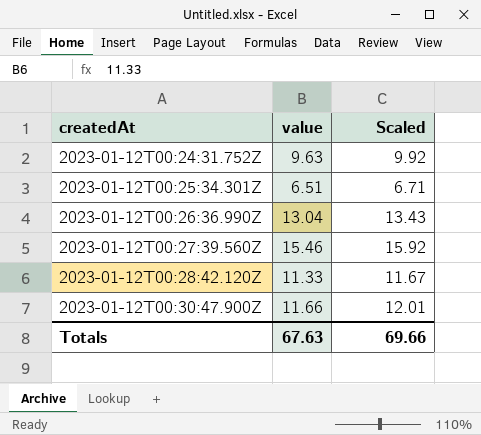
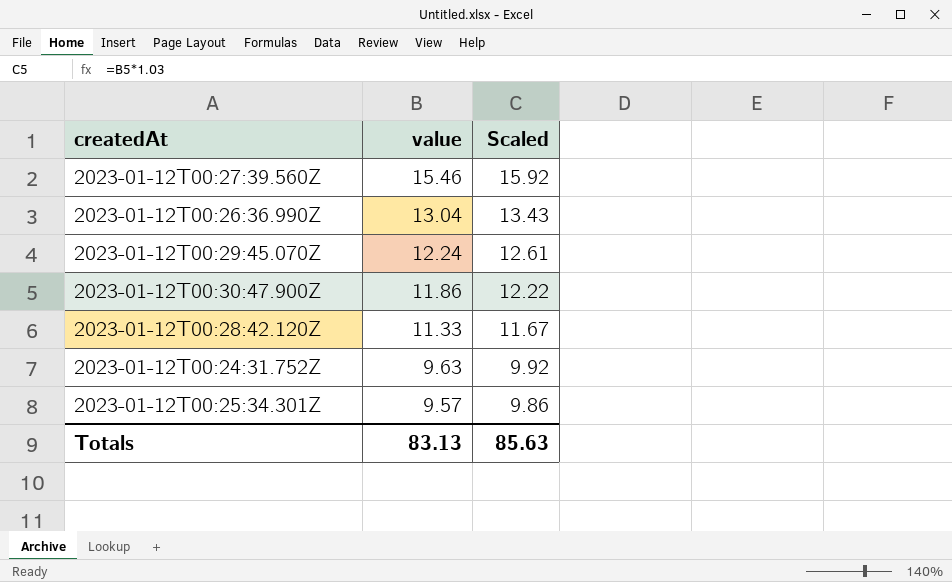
row order: createdAt ascending -> value descending
row 2023-01-12T00:29:45.070Z: none -> 12.24 | 12.61
2023-01-12T00:30:47.900Z | value: 11.66 -> 11.86
2023-01-12T00:30:47.900Z | Scaled: 12.01 -> 12.22
2023-01-12T00:25:34.301Z | value: 6.51 -> 9.57
2023-01-12T00:25:34.301Z | Scaled: 6.71 -> 9.86
Totals | value: 67.63 -> 83.13
Totals | Scaled: 69.66 -> 85.63

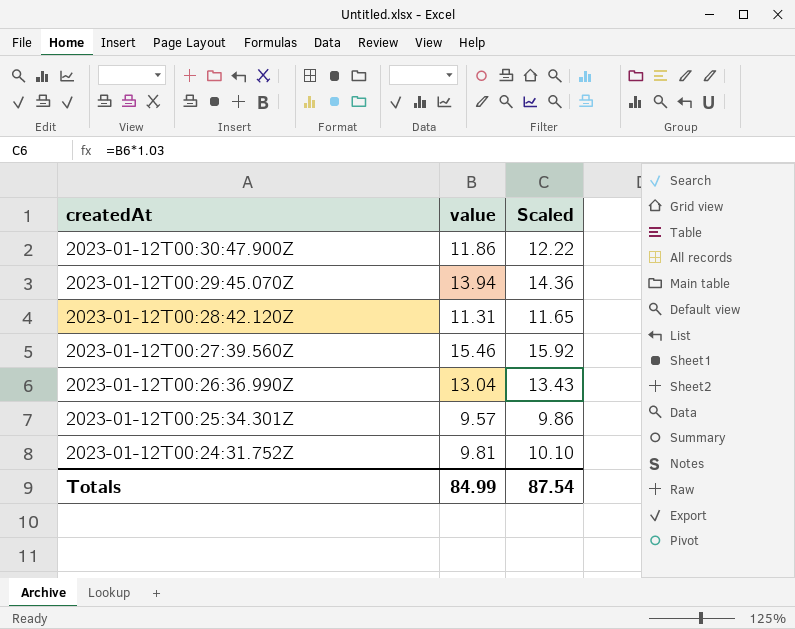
row order: value descending -> createdAt descending
2023-01-12T00:29:45.070Z | value: 12.24 -> 13.94
2023-01-12T00:29:45.070Z | Scaled: 12.61 -> 14.36
2023-01-12T00:28:42.120Z | value: 11.33 -> 11.31
2023-01-12T00:28:42.120Z | Scaled: 11.67 -> 11.65
2023-01-12T00:24:31.752Z | value: 9.63 -> 9.81
2023-01-12T00:24:31.752Z | Scaled: 9.92 -> 10.10
Totals | value: 83.13 -> 84.99
Totals | Scaled: 85.63 -> 87.54

